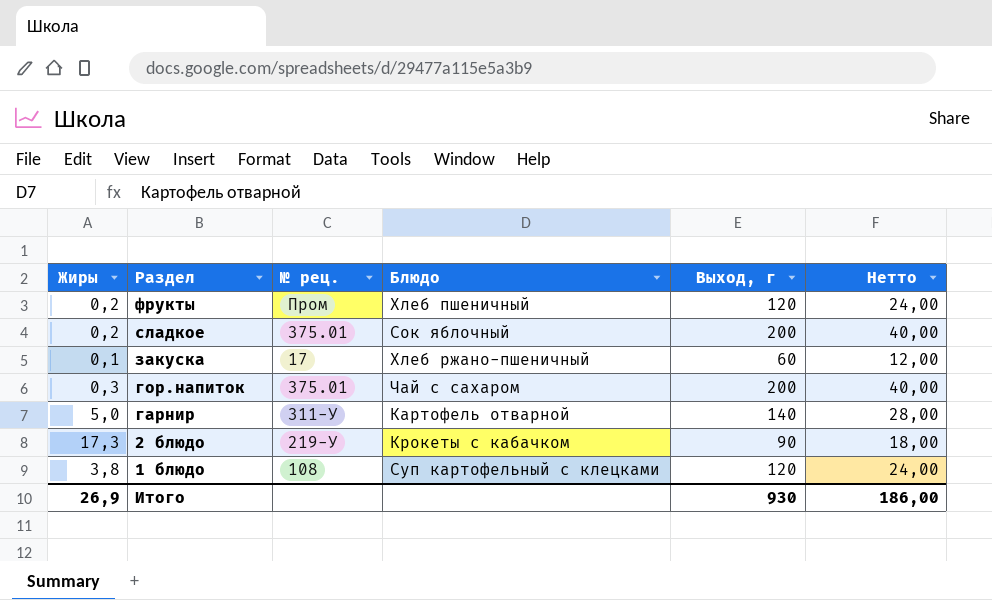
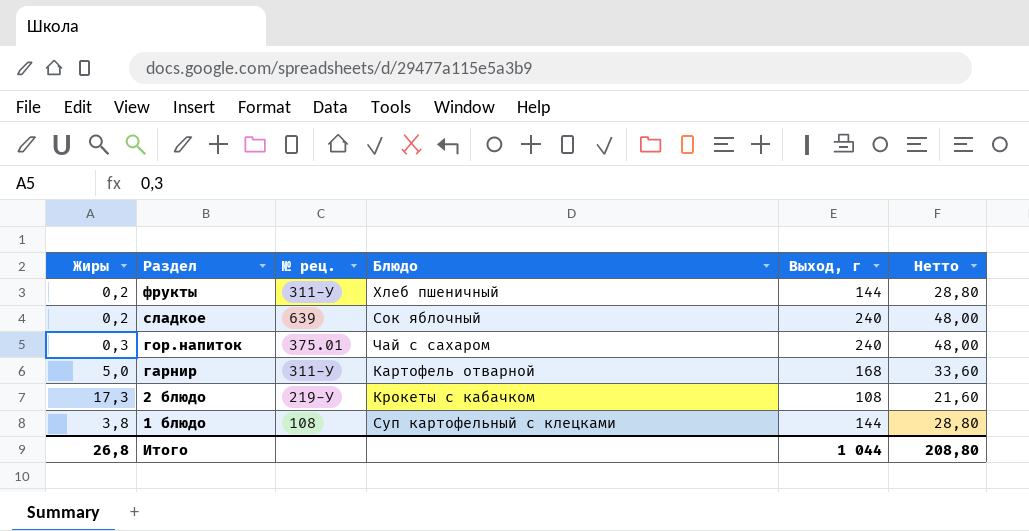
row закуска: 0,1 | 17 | Хлеб ржано-пшеничный | 60 | 12,00 -> none
фрукты | № рец.: Пром -> 311-У
фрукты | Выход, г: 120 -> 144
фрукты | Нетто: 24,00 -> 28,80
сладкое | № рец.: 375.01 -> 639
сладкое | Выход, г: 200 -> 240
сладкое | Нетто: 40,00 -> 48,00
гор.напиток | Выход, г: 200 -> 240
гор.напиток | Нетто: 40,00 -> 48,00
гарнир | Выход, г: 140 -> 168
гарнир | Нетто: 28,00 -> 33,60
2 блюдо | Выход, г: 90 -> 108
2 блюдо | Нетто: 18,00 -> 21,60
1 блюдо | Выход, г: 120 -> 144
1 блюдо | Нетто: 24,00 -> 28,80
Итого | Жиры: 26,9 -> 26,8
Итого | Выход, г: 930 -> 1 044
Итого | Нетто: 186,00 -> 208,80

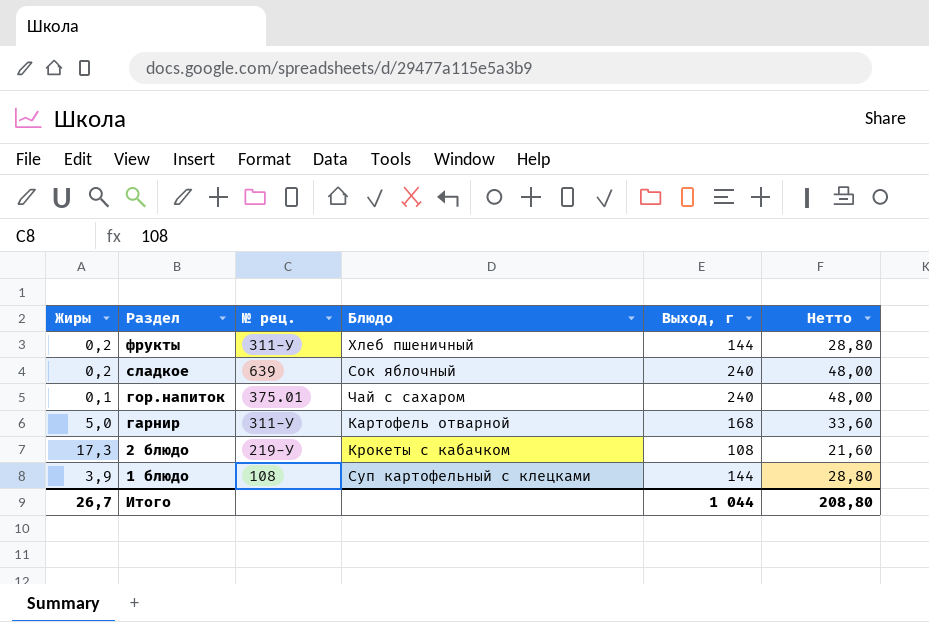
гор.напиток | Жиры: 0,3 -> 0,1
1 блюдо | Жиры: 3,8 -> 3,9
Итого | Жиры: 26,8 -> 26,7

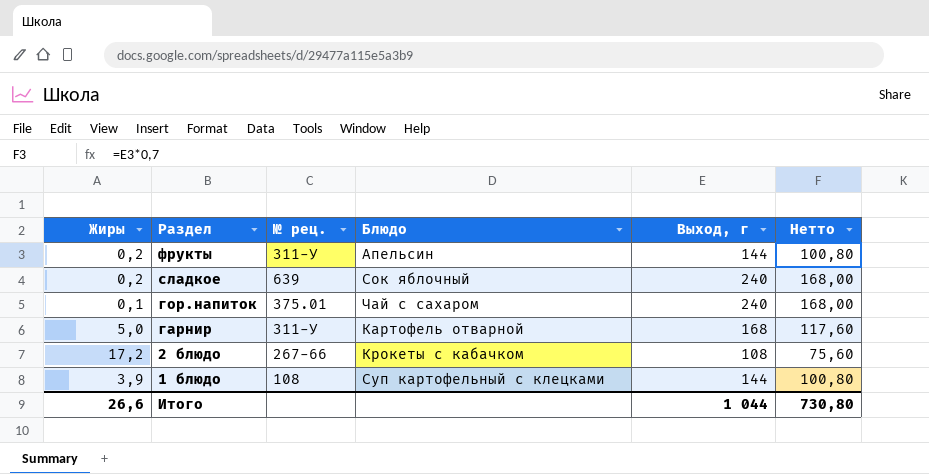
column Нетто | formula: [Выход, г] * 0,2 -> [Выход, г] * 0,7
фрукты | Блюдо: Хлеб пшеничный -> Апельсин
2 блюдо | Жиры: 17,3 -> 17,2
2 блюдо | № рец.: 219-У -> 267-66
Итого | Жиры: 26,7 -> 26,6
Итого | Нетто: 208,80 -> 730,80

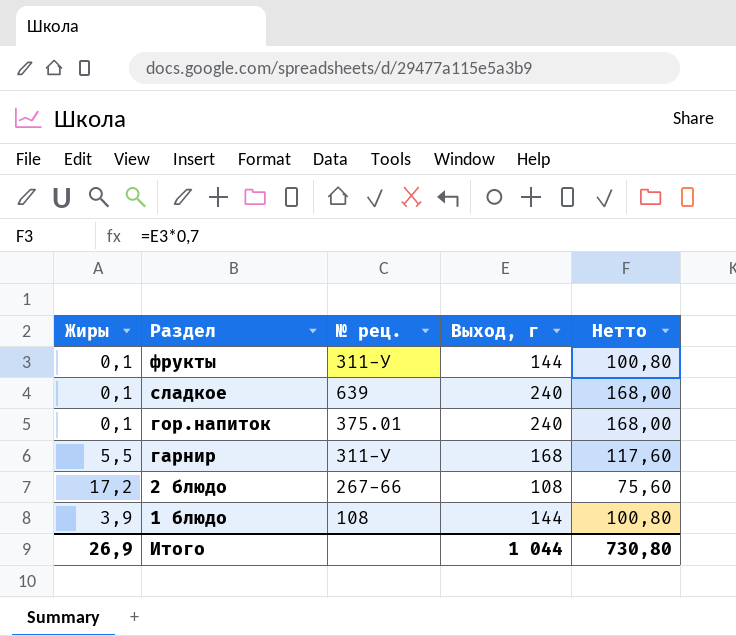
column Блюдо | position: 4 -> none
фрукты | Жиры: 0,2 -> 0,1
сладкое | Жиры: 0,2 -> 0,1
гарнир | Жиры: 5,0 -> 5,5
Итого | Жиры: 26,6 -> 26,9

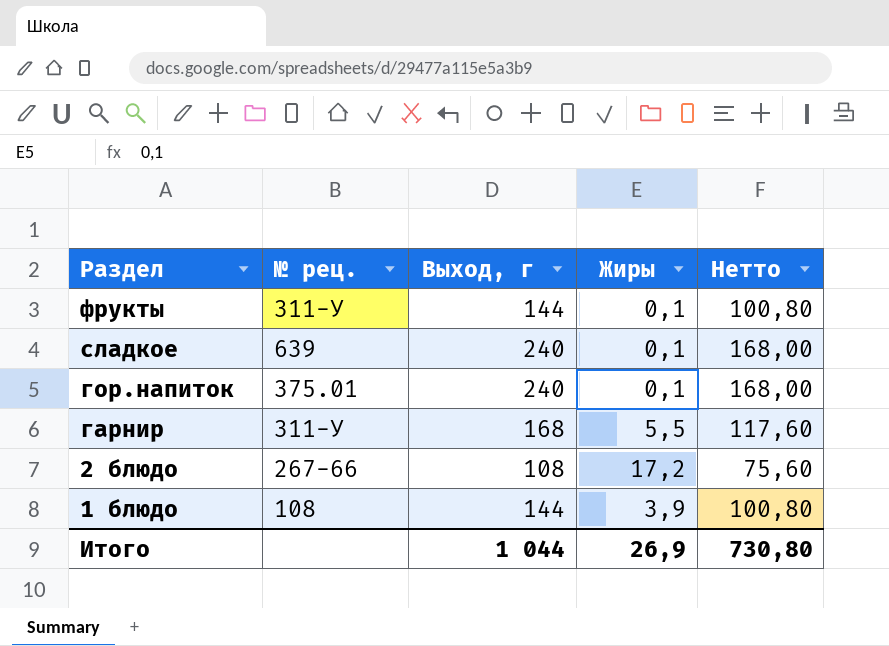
column Жиры | position: 1 -> 4

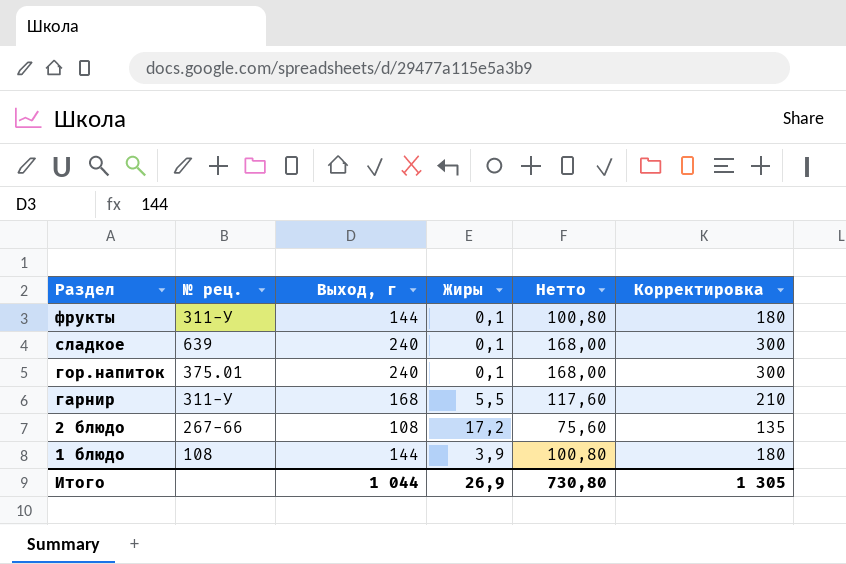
column Корректировка | formula: none -> [Выход, г] * 1,25

